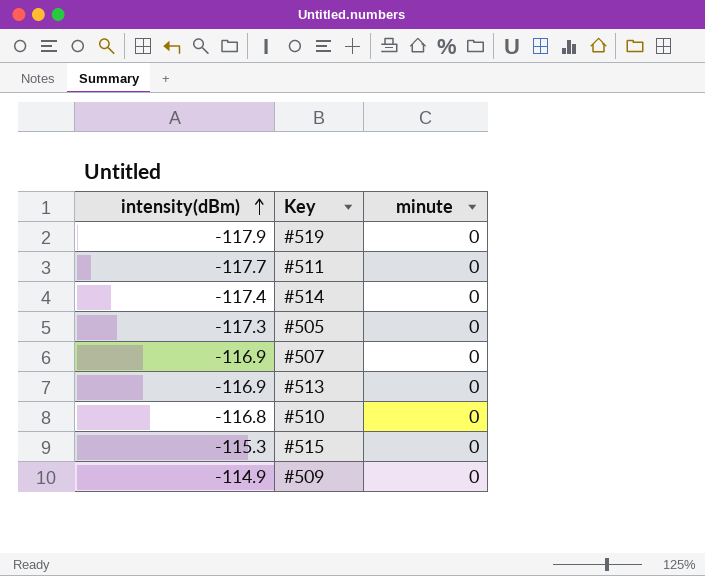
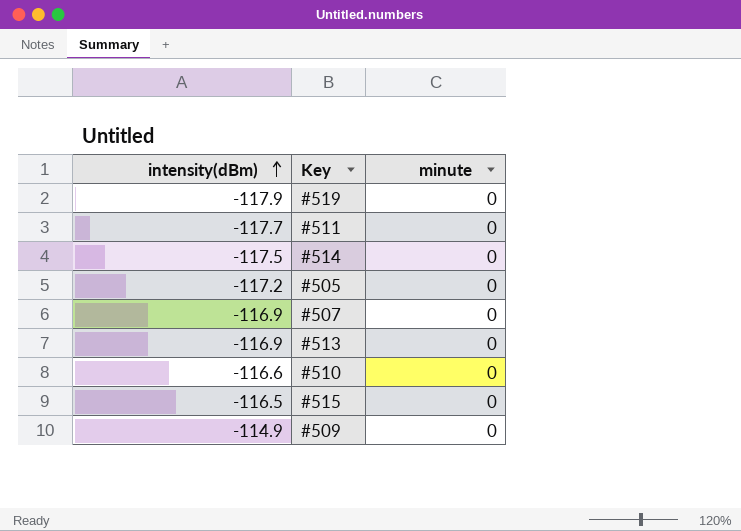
#514 | intensity(dBm): -117.4 -> -117.5
#505 | intensity(dBm): -117.3 -> -117.2
#510 | intensity(dBm): -116.8 -> -116.6
#515 | intensity(dBm): -115.3 -> -116.5

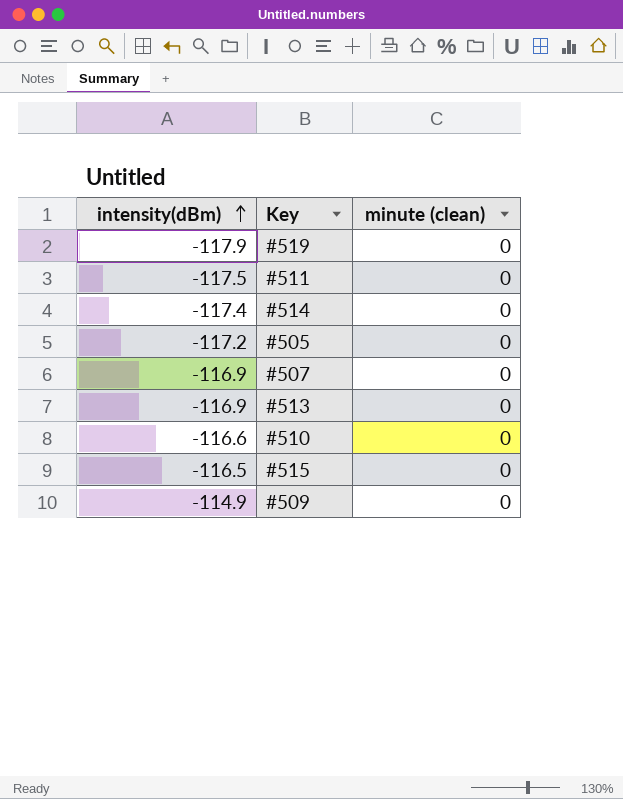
column name: minute -> minute (clean)
#511 | intensity(dBm): -117.7 -> -117.5
#514 | intensity(dBm): -117.5 -> -117.4

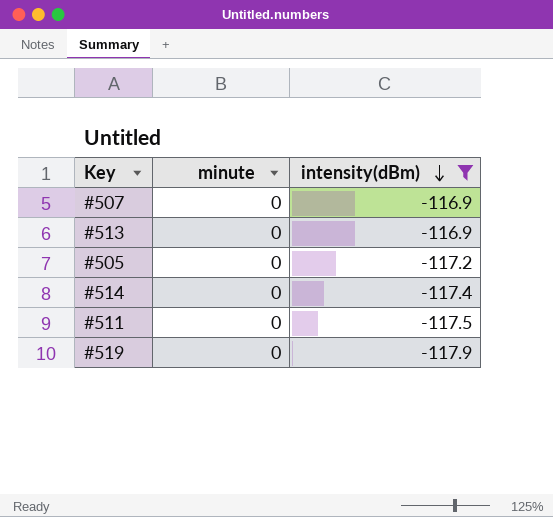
filter: none -> intensity(dBm) <= -116.9
row order: intensity(dBm) ascending -> intensity(dBm) descending
column name: minute (clean) -> minute
column intensity(dBm) | position: 1 -> 3

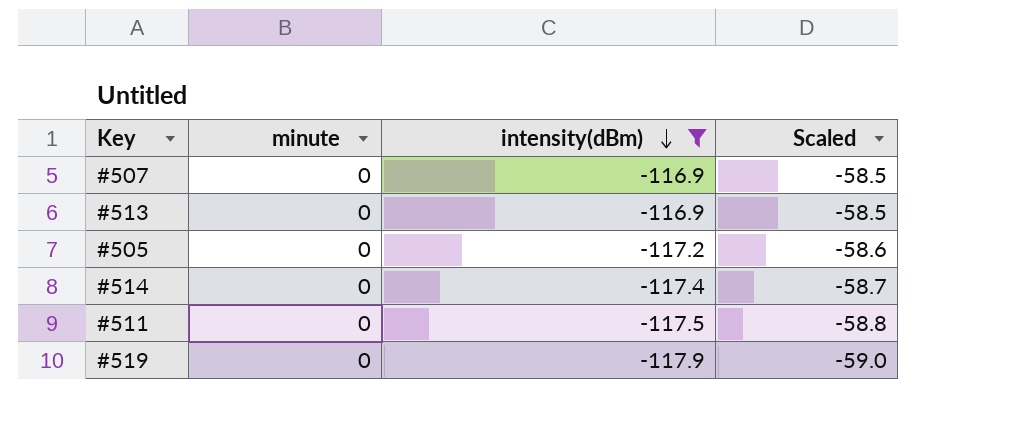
column Scaled | formula: none -> [intensity(dBm)] * 0.5

